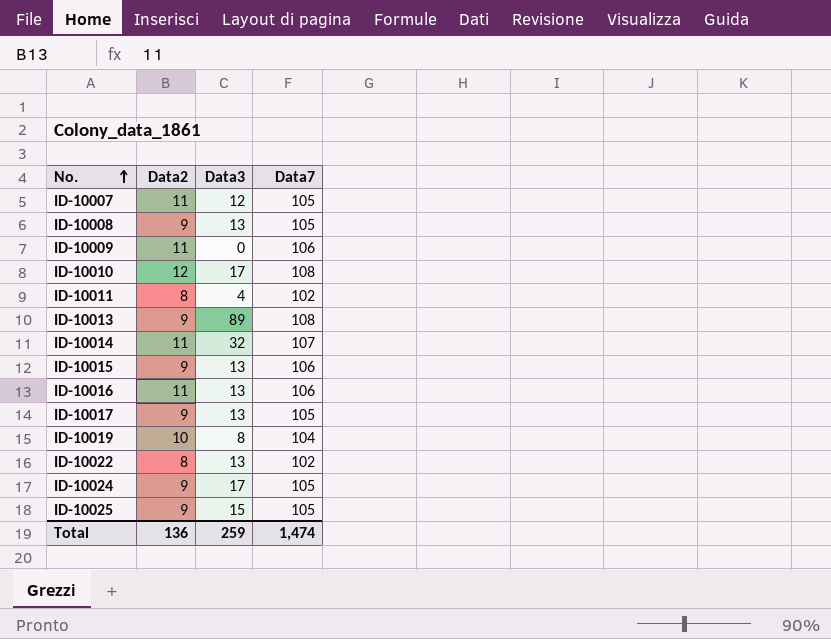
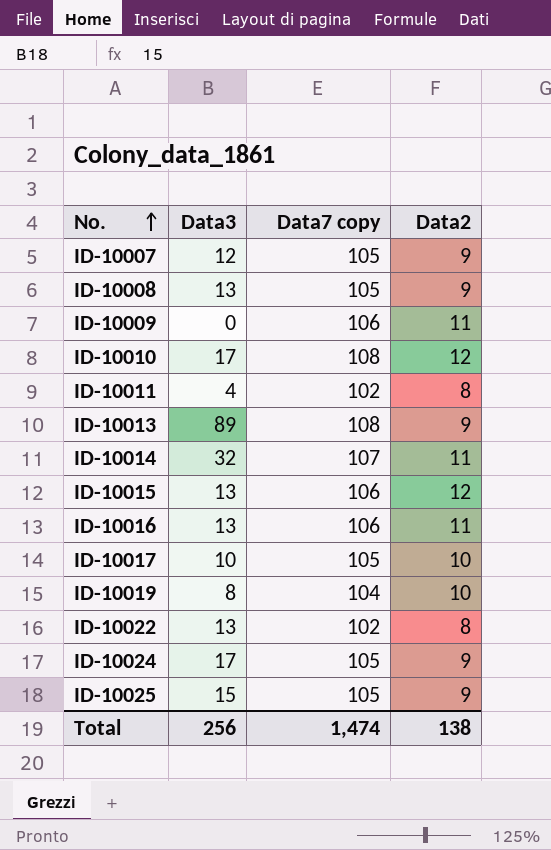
column name: Data7 -> Data7 copy
column Data2 | position: 2 -> 4
ID-10007 | Data2: 11 -> 9
ID-10015 | Data2: 9 -> 12
ID-10017 | Data3: 13 -> 10
ID-10017 | Data2: 9 -> 10
Total | Data3: 259 -> 256
Total | Data2: 136 -> 138

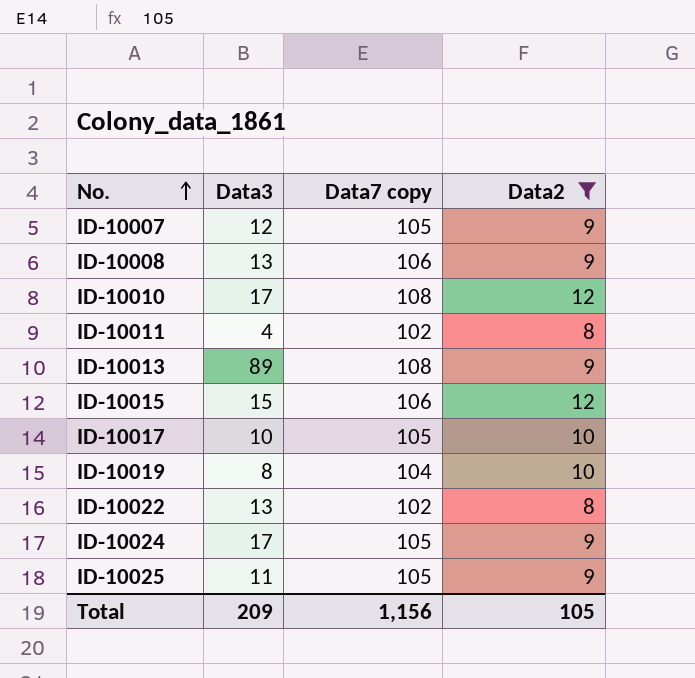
filter: none -> Data2 != 11
ID-10008 | Data7 copy: 105 -> 106
ID-10015 | Data3: 13 -> 15
ID-10025 | Data3: 15 -> 11
Total | Data3: 256 -> 209
Total | Data7 copy: 1,474 -> 1,156
Total | Data2: 138 -> 105

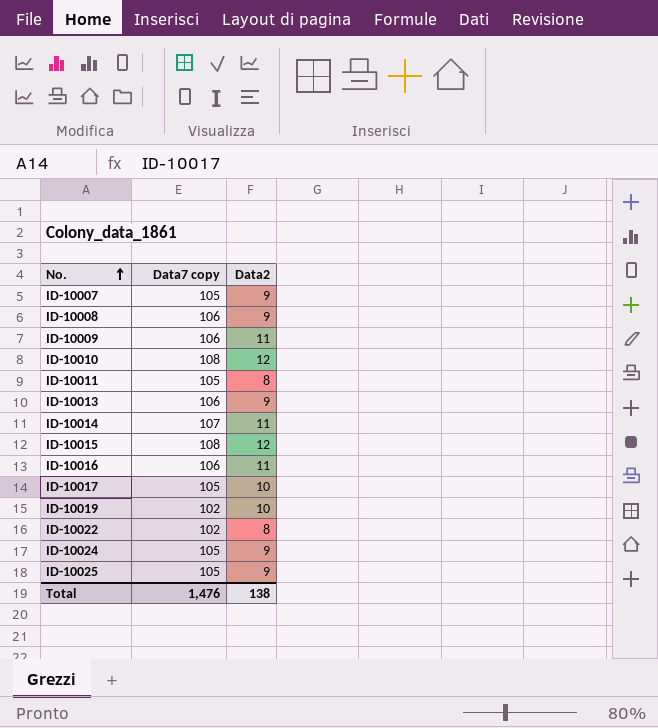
filter: Data2 != 11 -> none
column Data3 | position: 2 -> none
ID-10011 | Data7 copy: 102 -> 105
ID-10013 | Data7 copy: 108 -> 106
ID-10015 | Data7 copy: 106 -> 108
ID-10019 | Data7 copy: 104 -> 102
Total | Data7 copy: 1,156 -> 1,476
Total | Data2: 105 -> 138

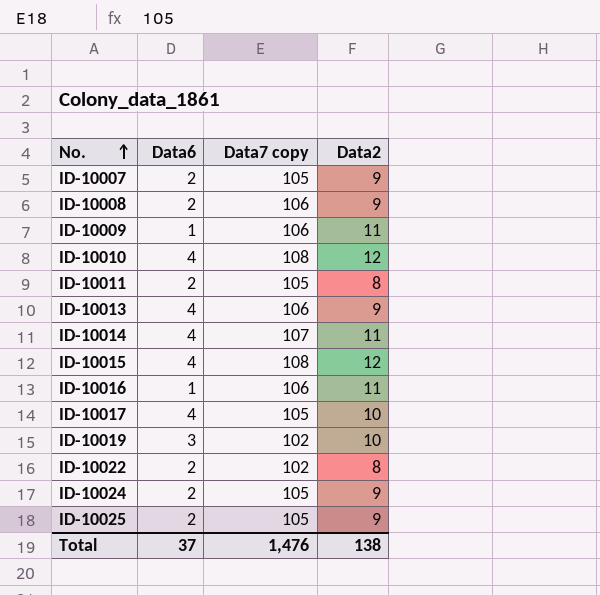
column Data6 | position: none -> 2

